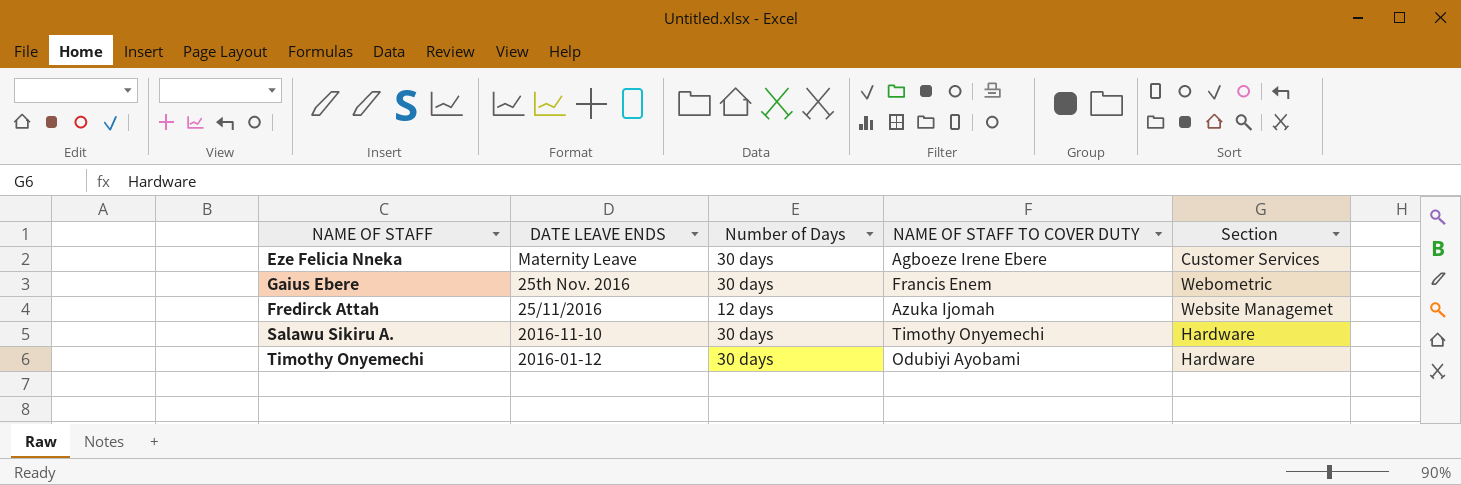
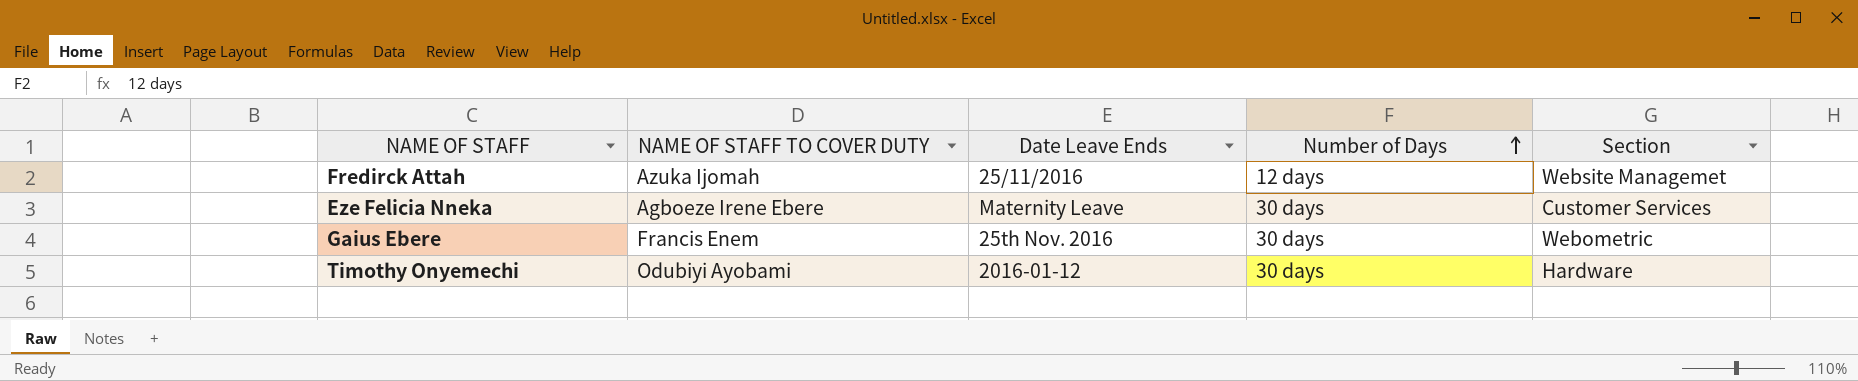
row order: none -> Number of Days ascending
column NAME OF STAFF TO COVER DUTY | position: 4 -> 2
column name: DATE LEAVE ENDS -> Date Leave Ends
row Salawu Sikiru A.: 2016-11-10 | 30 days | Timothy Onyemechi | Hardware -> none

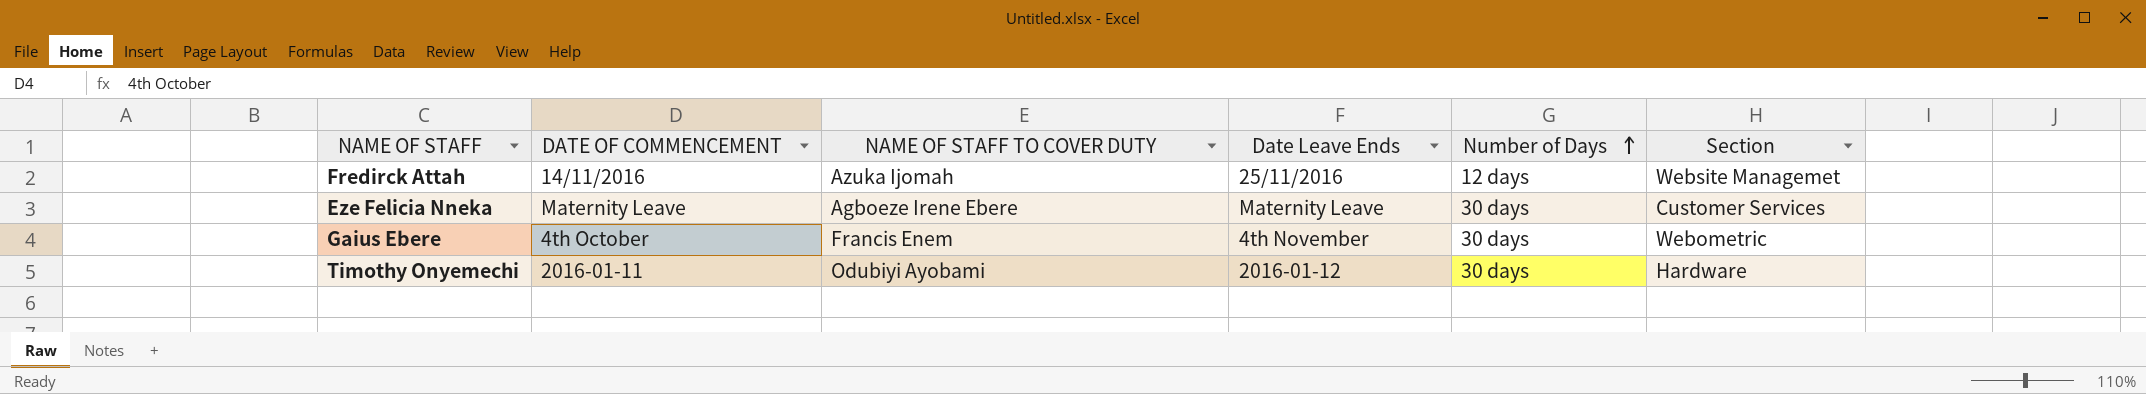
column DATE OF COMMENCEMENT | position: none -> 2
Gaius Ebere | Date Leave Ends: 25th Nov. 2016 -> 4th November

